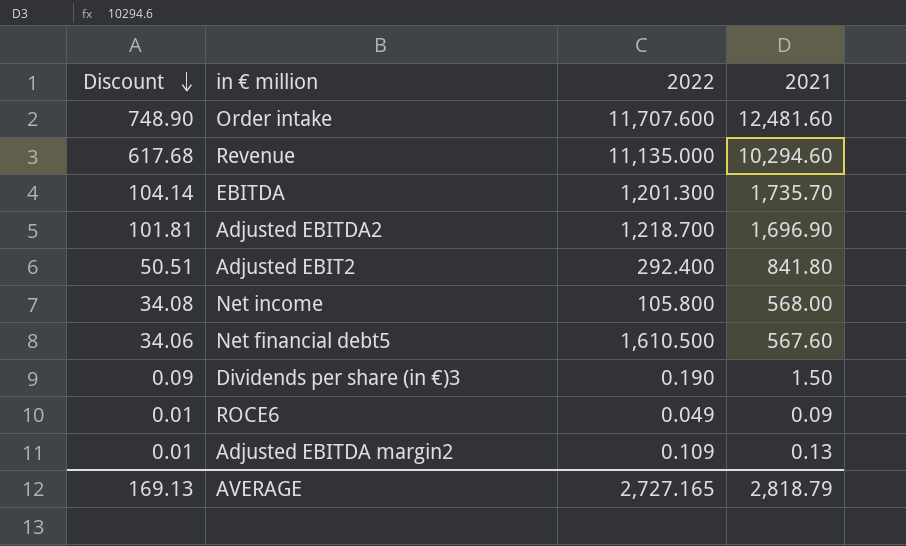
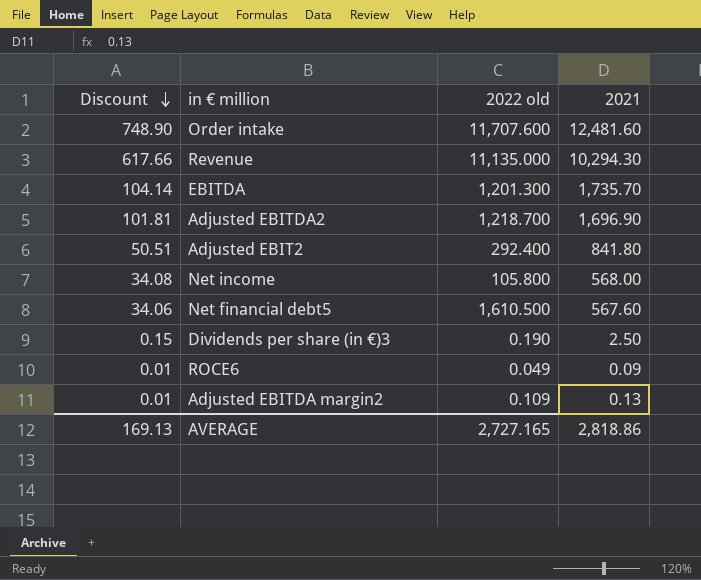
column name: 2022 -> 2022 old
Revenue | Discount: 617.68 -> 617.66
Revenue | 2021: 10,294.60 -> 10,294.30
Dividends per share (in €)3 | Discount: 0.09 -> 0.15
Dividends per share (in €)3 | 2021: 1.50 -> 2.50
AVERAGE | 2021: 2,818.79 -> 2,818.86

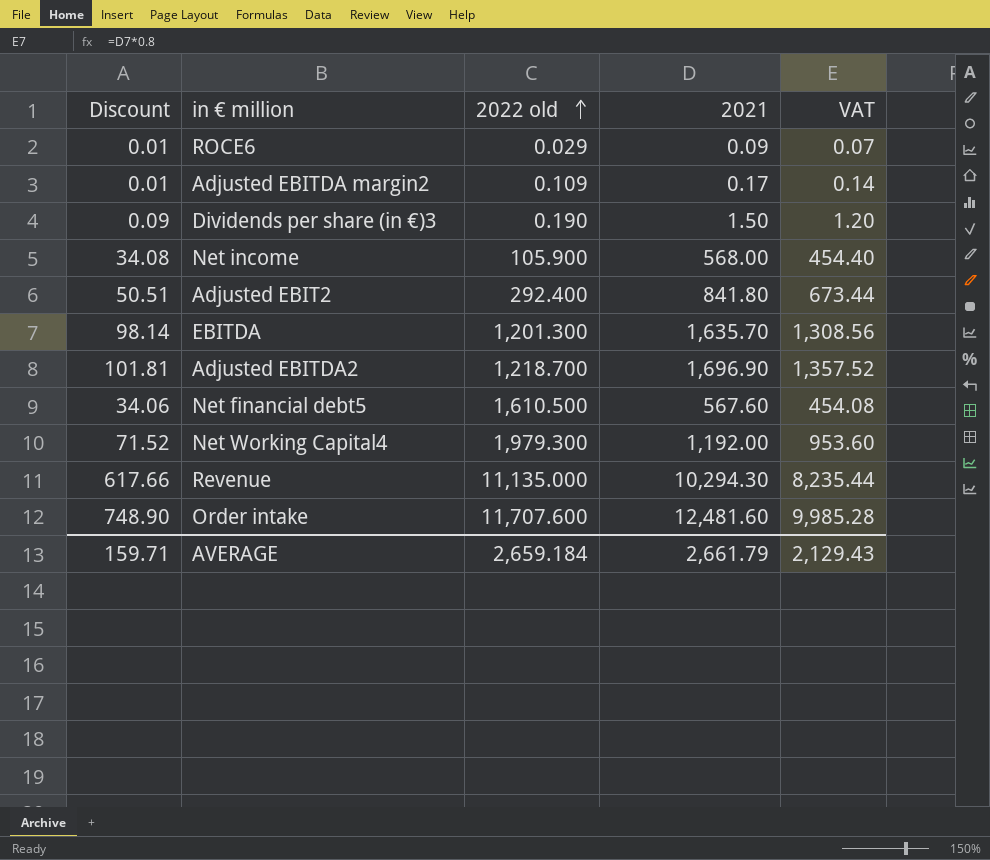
row order: Discount descending -> 2022 old ascending
column VAT | formula: none -> [2021] * 0.8
ROCE6 | 2022 old: 0.049 -> 0.029
Adjusted EBITDA margin2 | 2021: 0.13 -> 0.17
Dividends per share (in €)3 | Discount: 0.15 -> 0.09
Dividends per share (in €)3 | 2021: 2.50 -> 1.50
Net income | 2022 old: 105.800 -> 105.900
EBITDA | Discount: 104.14 -> 98.14
EBITDA | 2021: 1,735.70 -> 1,635.70
row Net Working Capital4: none -> 71.52 | 1,979.300 | 1,192.00 | 953.60
AVERAGE | Discount: 169.13 -> 159.71
AVERAGE | 2022 old: 2,727.165 -> 2,659.184
AVERAGE | 2021: 2,818.86 -> 2,661.79

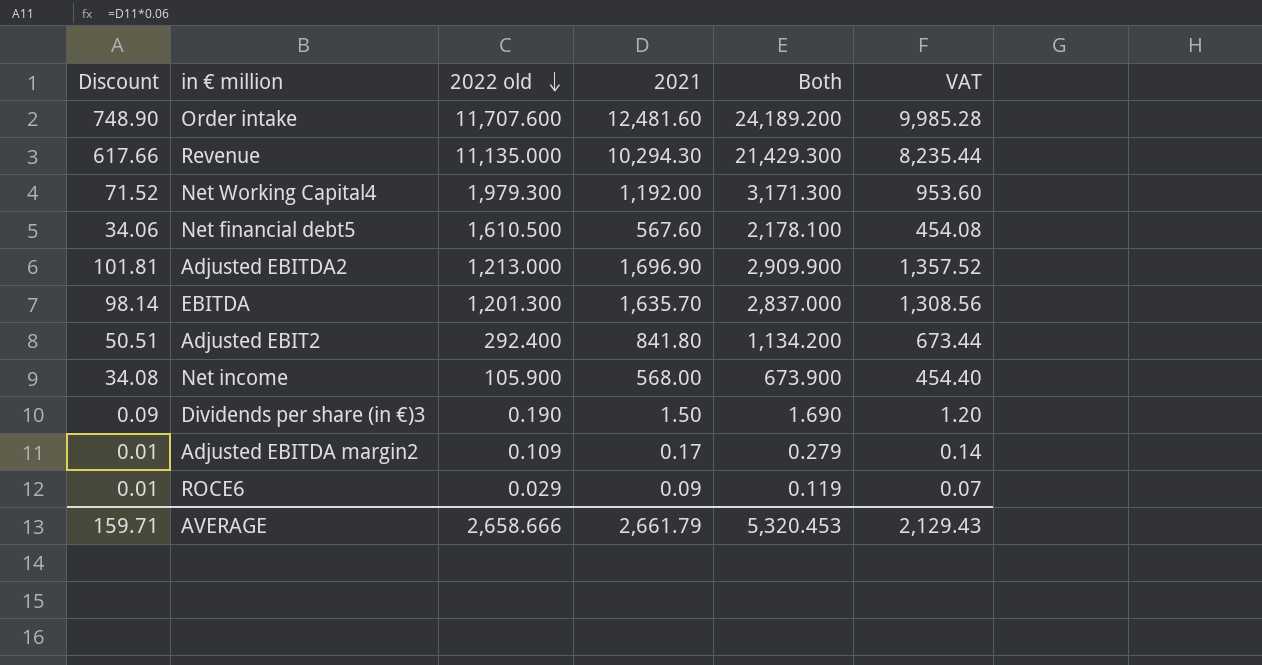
row order: 2022 old ascending -> 2022 old descending
column Both | formula: none -> [2022 old] + [2021]
Adjusted EBITDA2 | 2022 old: 1,218.700 -> 1,213.000
AVERAGE | 2022 old: 2,659.184 -> 2,658.666

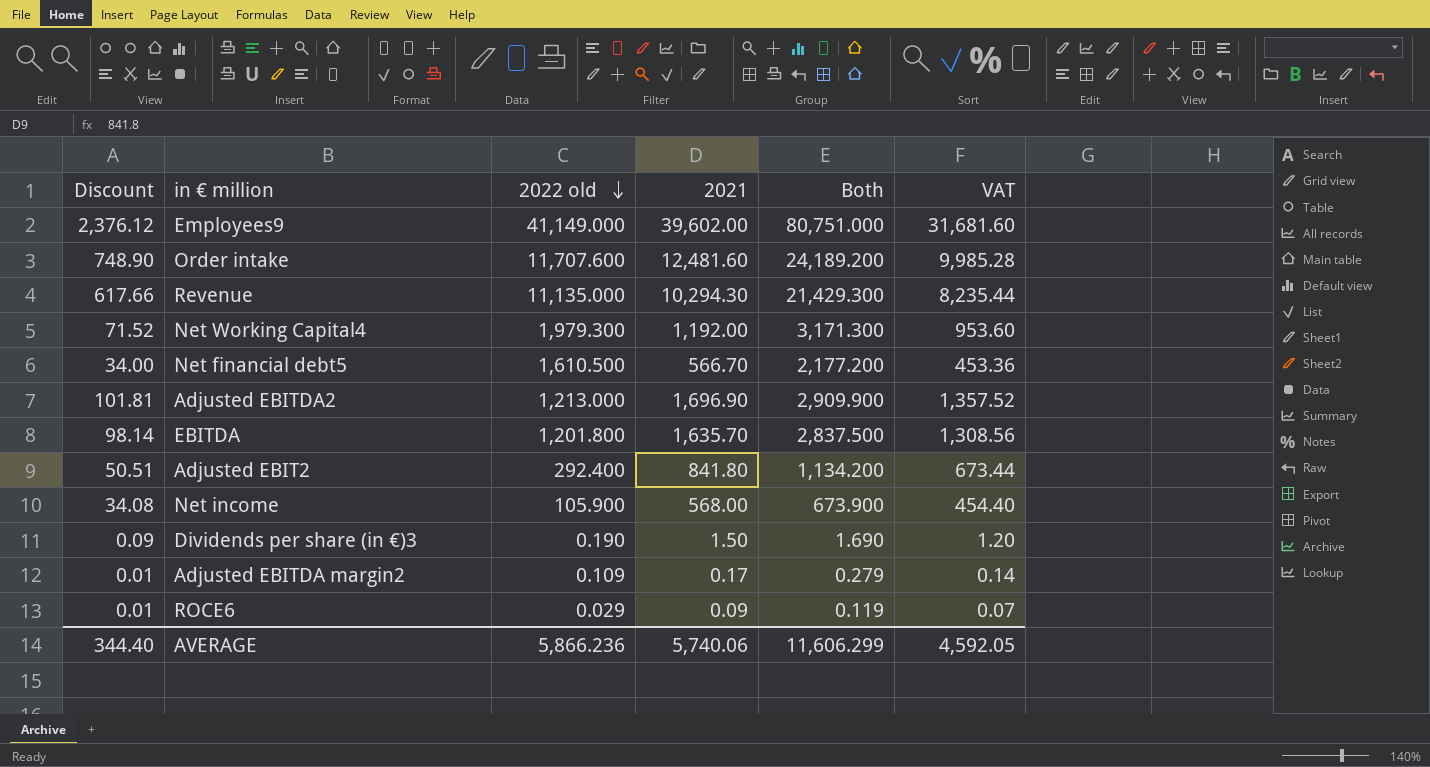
row Employees9: none -> 2,376.12 | 41,149.000 | 39,602.00 | 80,751.000 | 31,681.60
Net financial debt5 | Discount: 34.06 -> 34.00
Net financial debt5 | 2021: 567.60 -> 566.70
Net financial debt5 | Both: 2,178.100 -> 2,177.200
Net financial debt5 | VAT: 454.08 -> 453.36
EBITDA | 2022 old: 1,201.300 -> 1,201.800
EBITDA | Both: 2,837.000 -> 2,837.500
AVERAGE | Discount: 159.71 -> 344.40
AVERAGE | 2022 old: 2,658.666 -> 5,866.236
AVERAGE | 2021: 2,661.79 -> 5,740.06
AVERAGE | Both: 5,320.453 -> 11,606.299
AVERAGE | VAT: 2,129.43 -> 4,592.05

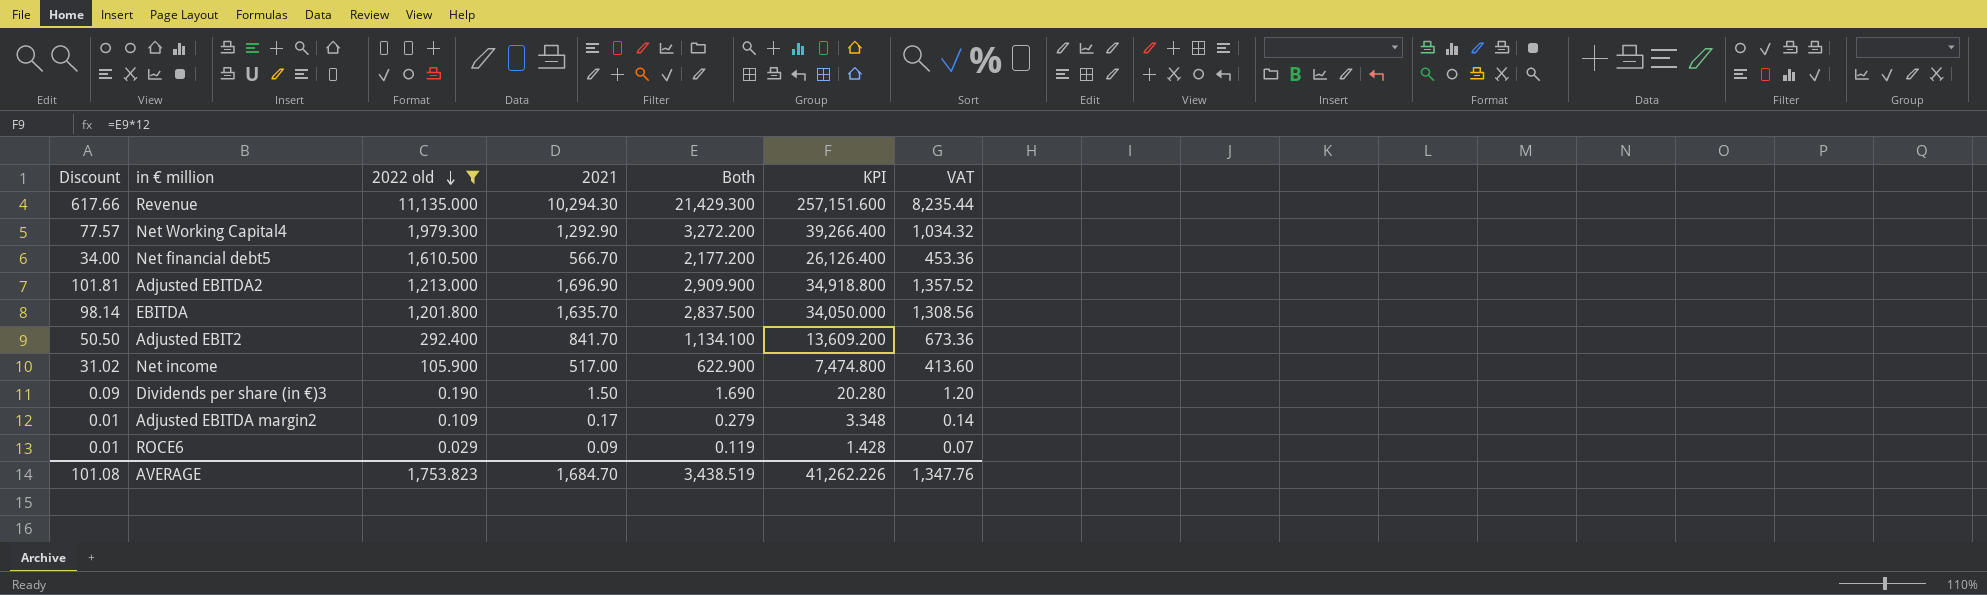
filter: none -> 2022 old <= 11,135.000
column KPI | formula: none -> [Both] * 12
Net Working Capital4 | Discount: 71.52 -> 77.57
Net Working Capital4 | 2021: 1,192.00 -> 1,292.90
Net Working Capital4 | Both: 3,171.300 -> 3,272.200
Net Working Capital4 | VAT: 953.60 -> 1,034.32
Adjusted EBIT2 | Discount: 50.51 -> 50.50
Adjusted EBIT2 | 2021: 841.80 -> 841.70
Adjusted EBIT2 | Both: 1,134.200 -> 1,134.100
Adjusted EBIT2 | VAT: 673.44 -> 673.36
Net income | Discount: 34.08 -> 31.02
Net income | 2021: 568.00 -> 517.00
Net income | Both: 673.900 -> 622.900
Net income | VAT: 454.40 -> 413.60
AVERAGE | Discount: 344.40 -> 101.08
AVERAGE | 2022 old: 5,866.236 -> 1,753.823
AVERAGE | 2021: 5,740.06 -> 1,684.70
AVERAGE | Both: 11,606.299 -> 3,438.519
AVERAGE | VAT: 4,592.05 -> 1,347.76

